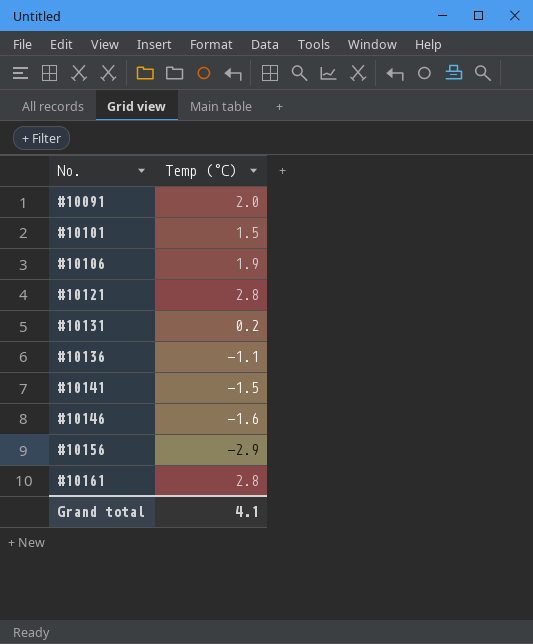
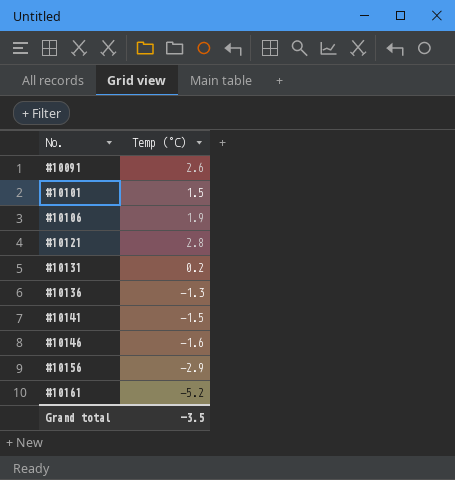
#10091 | Temp (°C): 2.0 -> 2.6
#10136 | Temp (°C): -1.1 -> -1.3
#10161 | Temp (°C): 2.8 -> -5.2
Grand total | Temp (°C): 4.1 -> -3.5

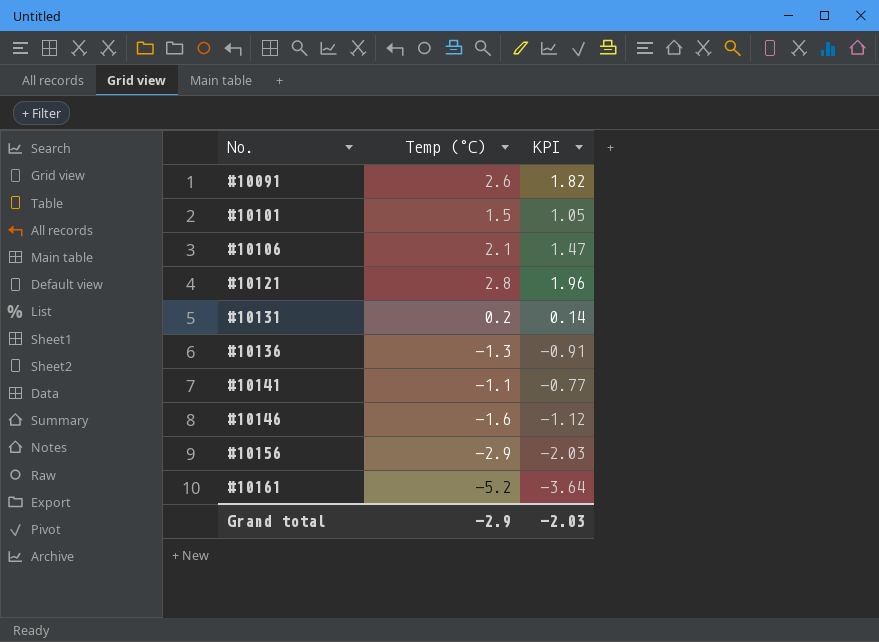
column KPI | formula: none -> [Temp (°C)] * 0.7
#10106 | Temp (°C): 1.9 -> 2.1
#10141 | Temp (°C): -1.5 -> -1.1
Grand total | Temp (°C): -3.5 -> -2.9

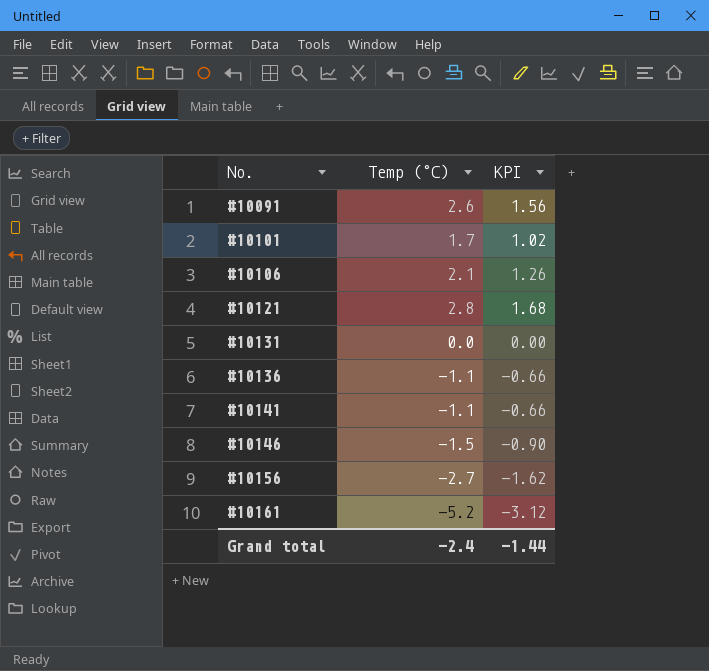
column KPI | formula: [Temp (°C)] * 0.7 -> [Temp (°C)] * 0.6
#10101 | Temp (°C): 1.5 -> 1.7
#10131 | Temp (°C): 0.2 -> 0.0
#10136 | Temp (°C): -1.3 -> -1.1
#10146 | Temp (°C): -1.6 -> -1.5
#10156 | Temp (°C): -2.9 -> -2.7
Grand total | Temp (°C): -2.9 -> -2.4
Grand total | KPI: -2.03 -> -1.44

